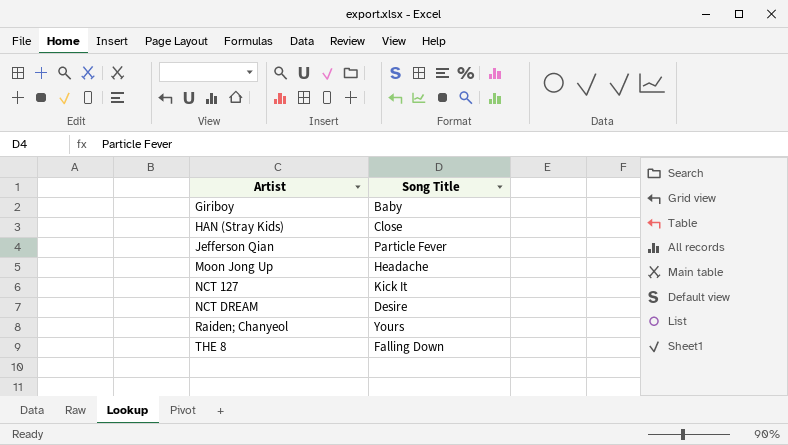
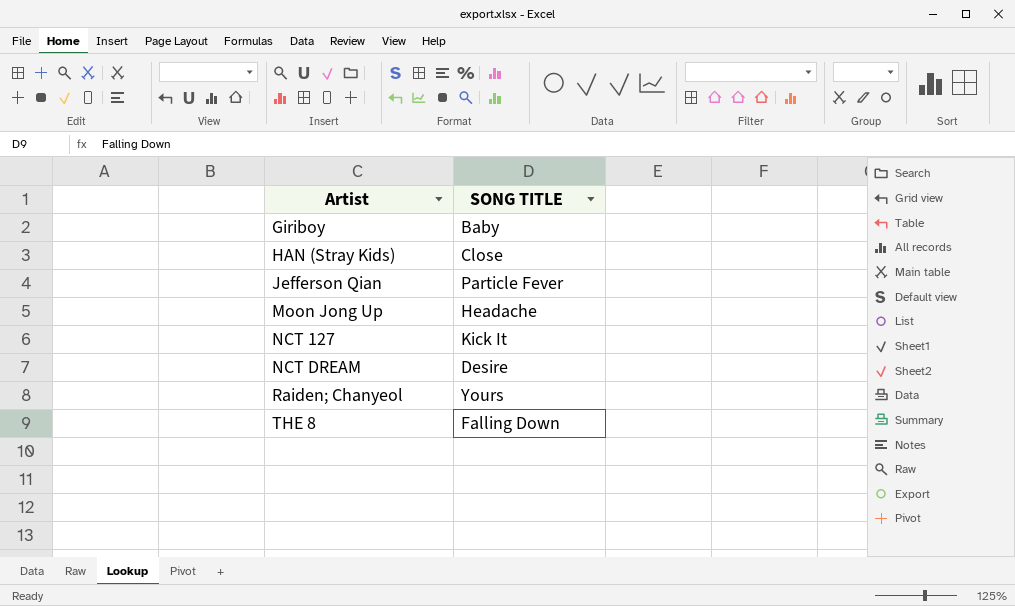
column name: Song Title -> SONG TITLE

